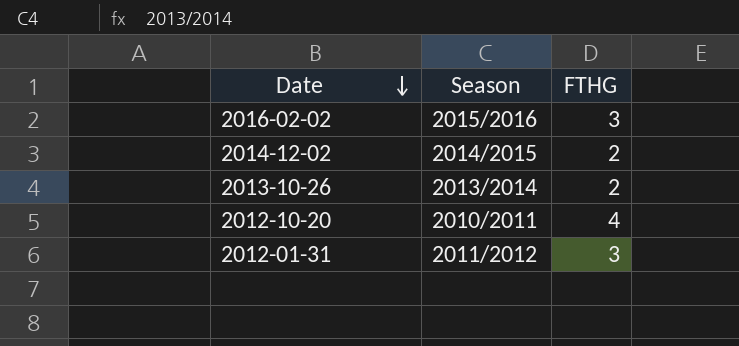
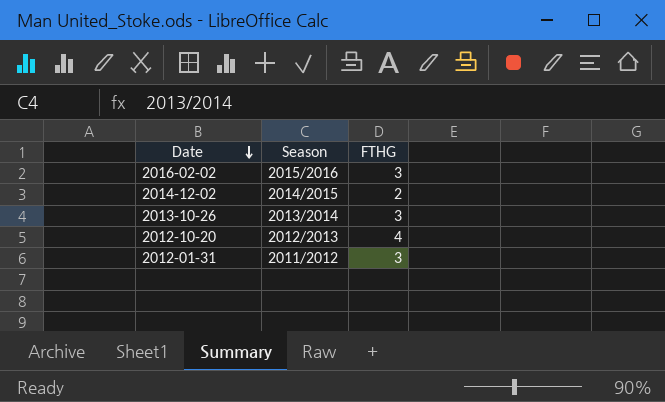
2013-10-26 | FTHG: 2 -> 3
2012-10-20 | Season: 2010/2011 -> 2012/2013

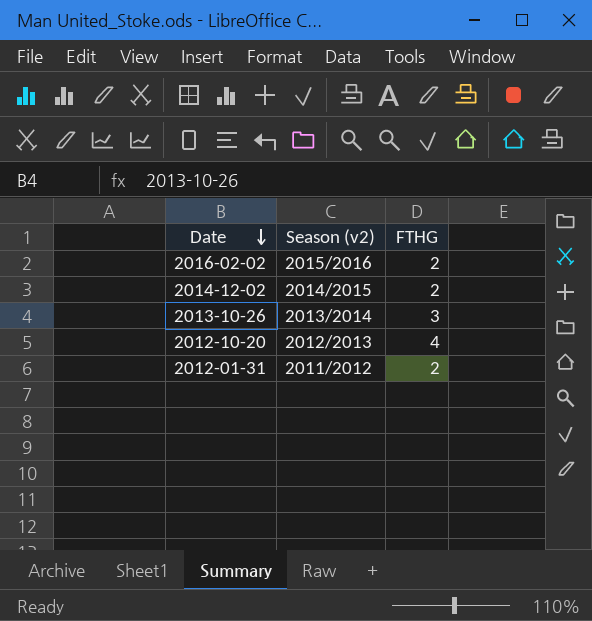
column name: Season -> Season (v2)
2016-02-02 | FTHG: 3 -> 2
2012-01-31 | FTHG: 3 -> 2

